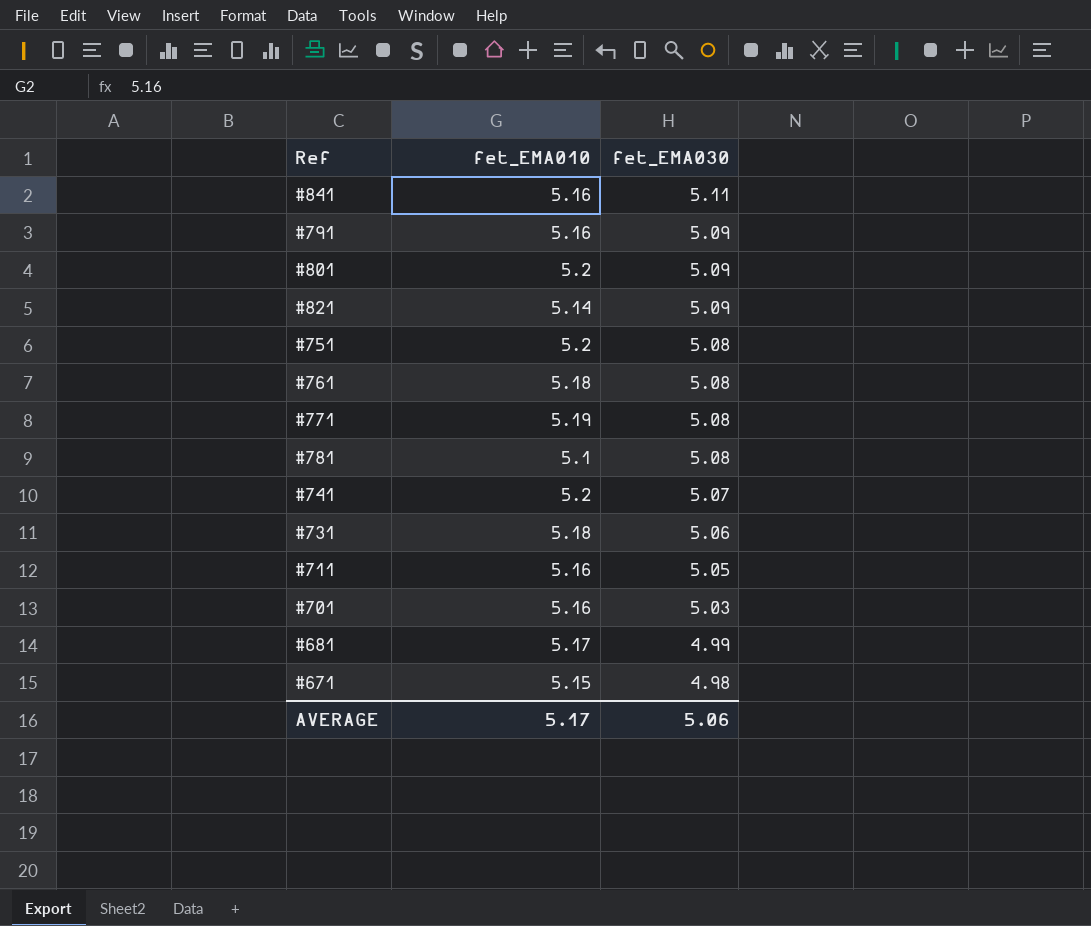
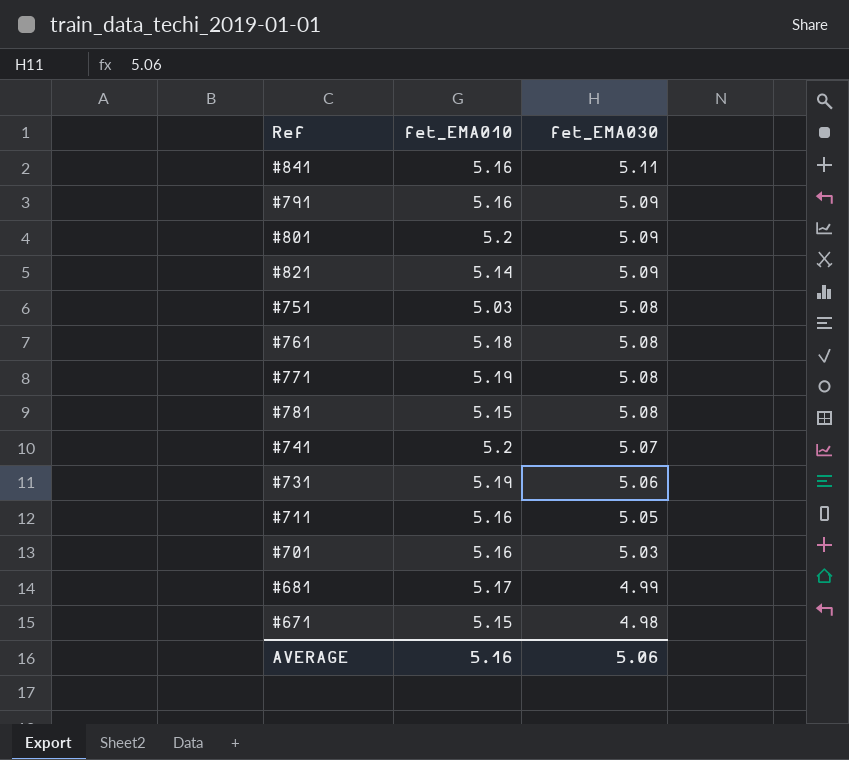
#751 | fet_EMA010: 5.2 -> 5.03
#781 | fet_EMA010: 5.1 -> 5.15
#731 | fet_EMA010: 5.18 -> 5.19
AVERAGE | fet_EMA010: 5.17 -> 5.16

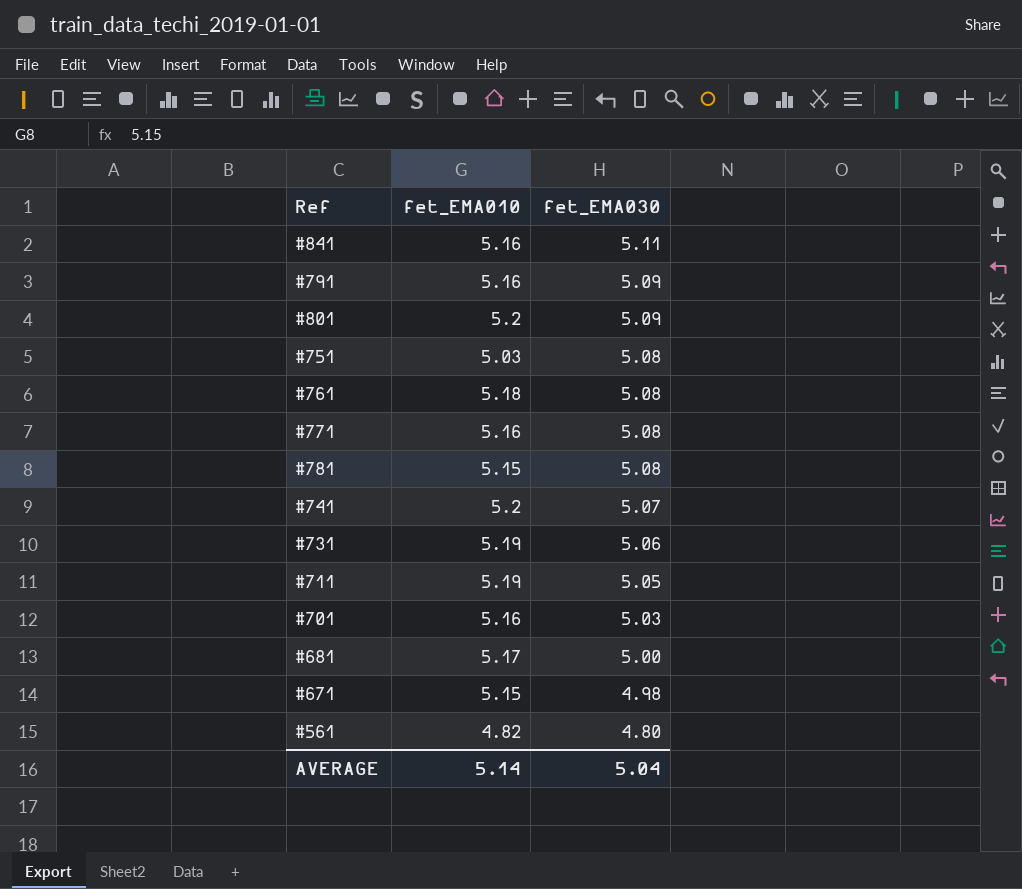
row #821: 5.14 | 5.09 -> none
#771 | fet_EMA010: 5.19 -> 5.16
#711 | fet_EMA010: 5.16 -> 5.19
#681 | fet_EMA030: 4.99 -> 5.00
row #561: none -> 4.82 | 4.80
AVERAGE | fet_EMA010: 5.16 -> 5.14
AVERAGE | fet_EMA030: 5.06 -> 5.04

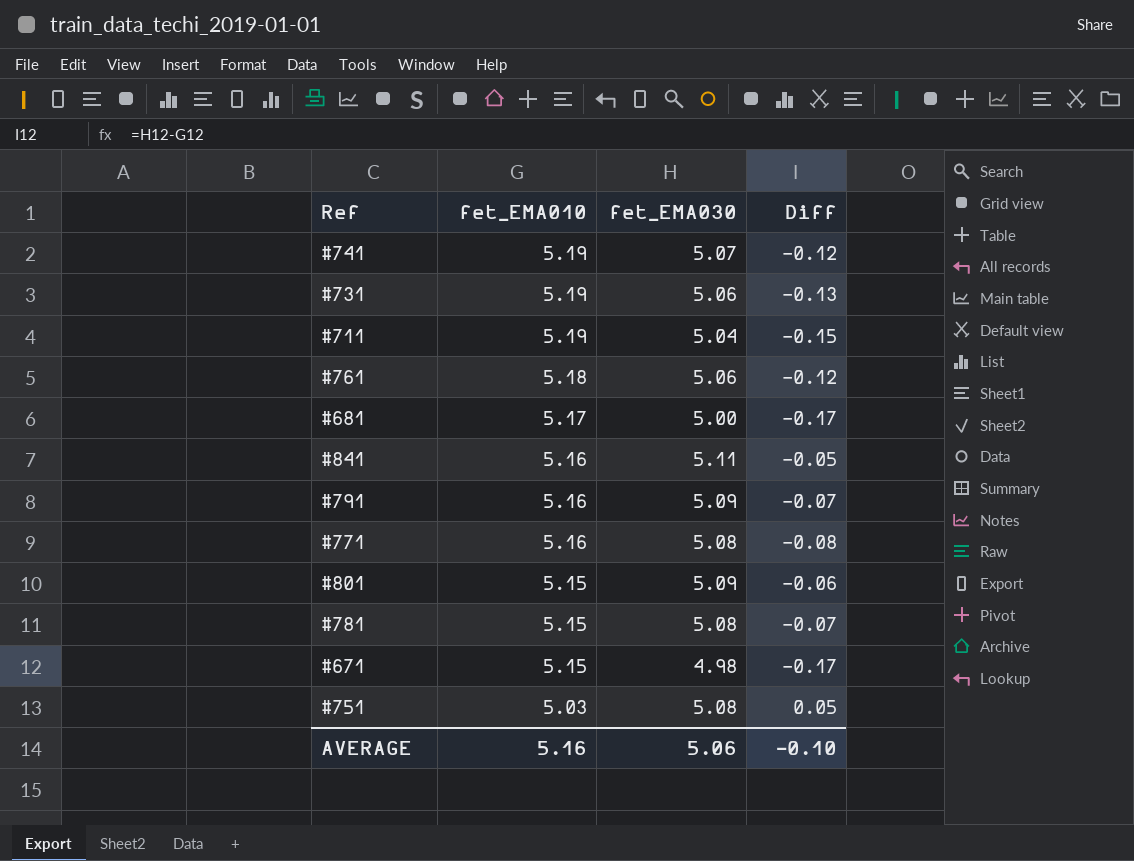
row order: fet_EMA030 descending -> fet_EMA010 descending
column Diff | formula: none -> [fet_EMA030] - [fet_EMA010]
row #701: 5.16 | 5.03 -> none
row #561: 4.82 | 4.80 -> none
#741 | fet_EMA010: 5.2 -> 5.19
#711 | fet_EMA030: 5.05 -> 5.04
#761 | fet_EMA030: 5.08 -> 5.06
#801 | fet_EMA010: 5.2 -> 5.15
AVERAGE | fet_EMA010: 5.14 -> 5.16
AVERAGE | fet_EMA030: 5.04 -> 5.06

